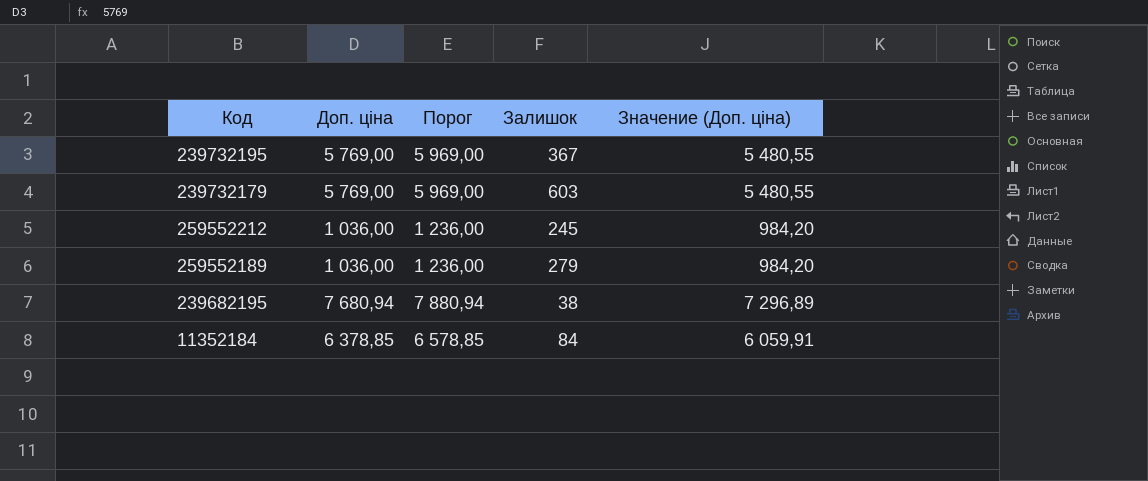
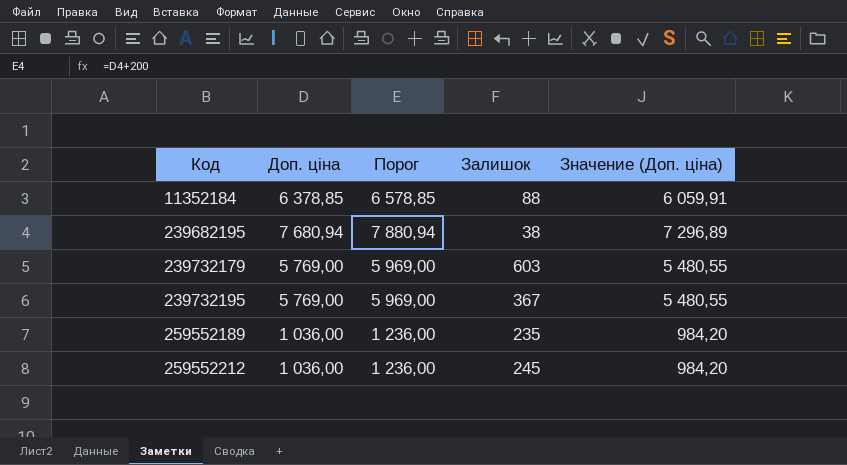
row order: none -> Код ascending
11352184 | Залишок: 84 -> 88
259552189 | Залишок: 279 -> 235

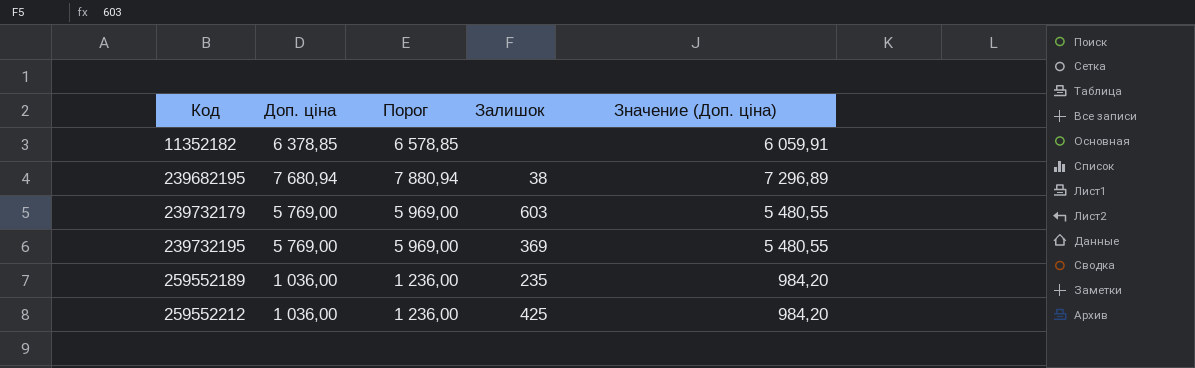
row 11352184: 6 378,85 | 6 578,85 | 88 | 6 059,91 -> none
row 11352182: none -> 6 378,85 | 6 578,85 | none | 6 059,91
239732195 | Залишок: 367 -> 369
259552212 | Залишок: 245 -> 425

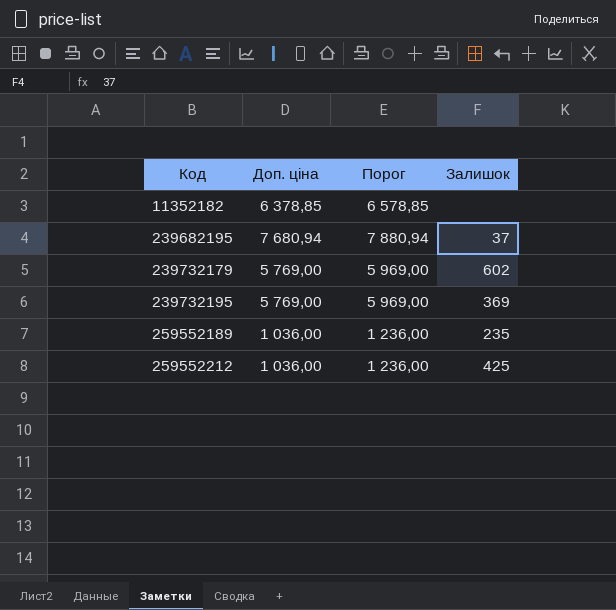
column Значение (Доп. ціна) | formula: [Доп. ціна] * 0,95 -> none
239682195 | Залишок: 38 -> 37
239732179 | Залишок: 603 -> 602

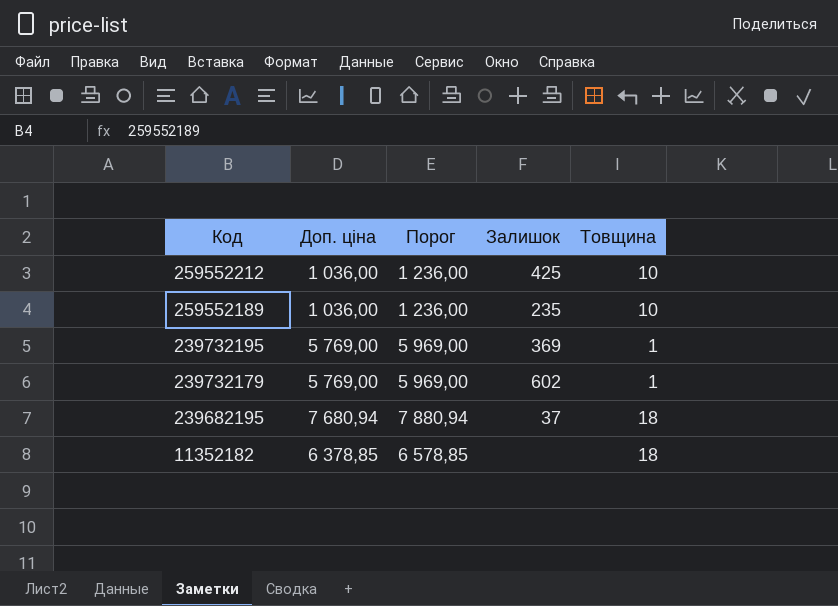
row order: Код ascending -> Код descending
column Товщина | position: none -> 5

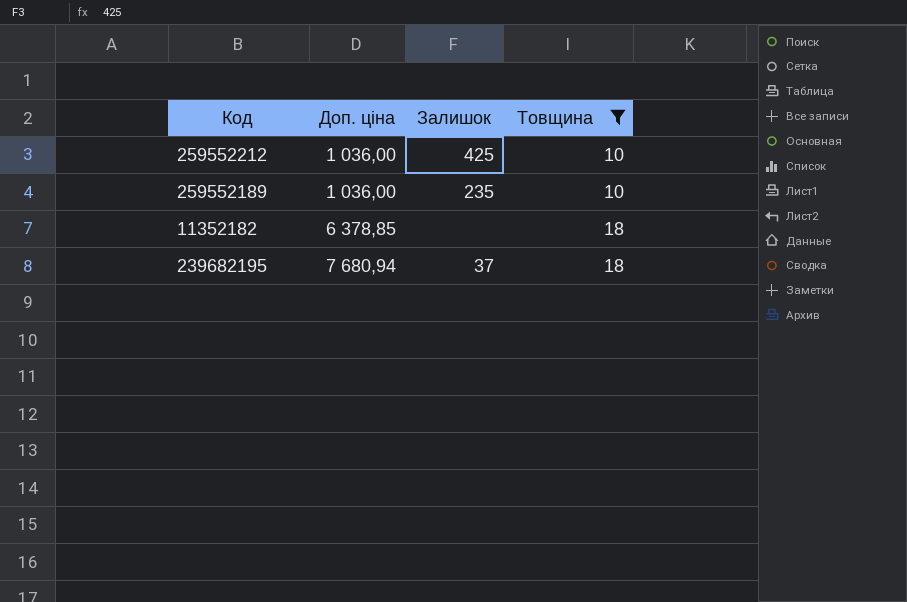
filter: none -> Товщина != 1
row order: Код descending -> Доп. ціна ascending
column Порог | formula: [Доп. ціна] + 200 -> none

